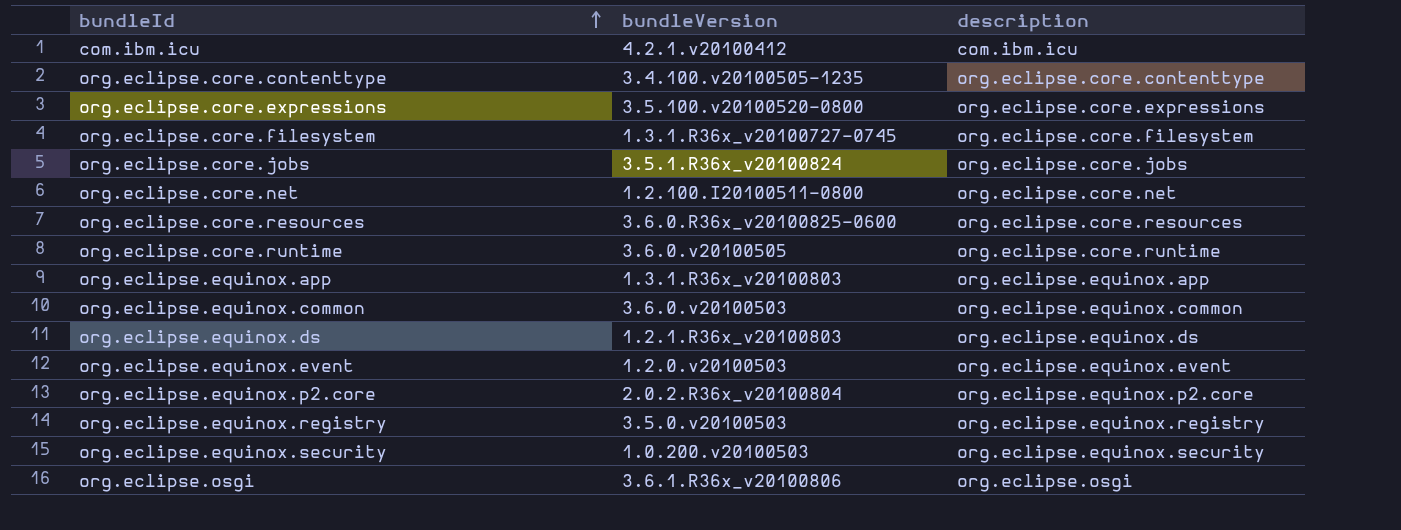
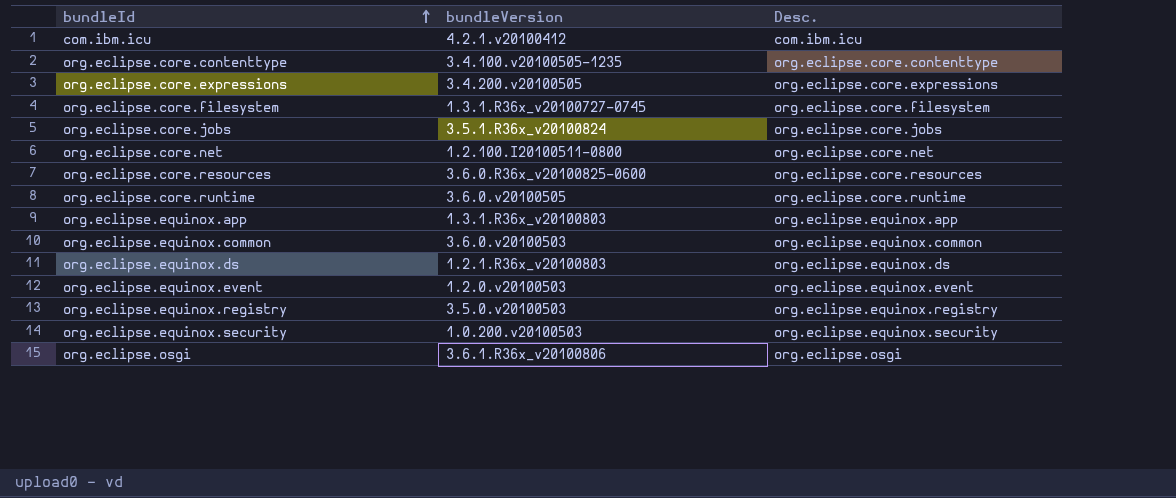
column name: description -> Desc.
row org.eclipse.equinox.p2.core: 2.0.2.R36x_v20100804 | org.eclipse.equinox.p2.core -> none
org.eclipse.core.expressions | bundleVersion: 3.5.100.v20100520-0800 -> 3.4.200.v20100505

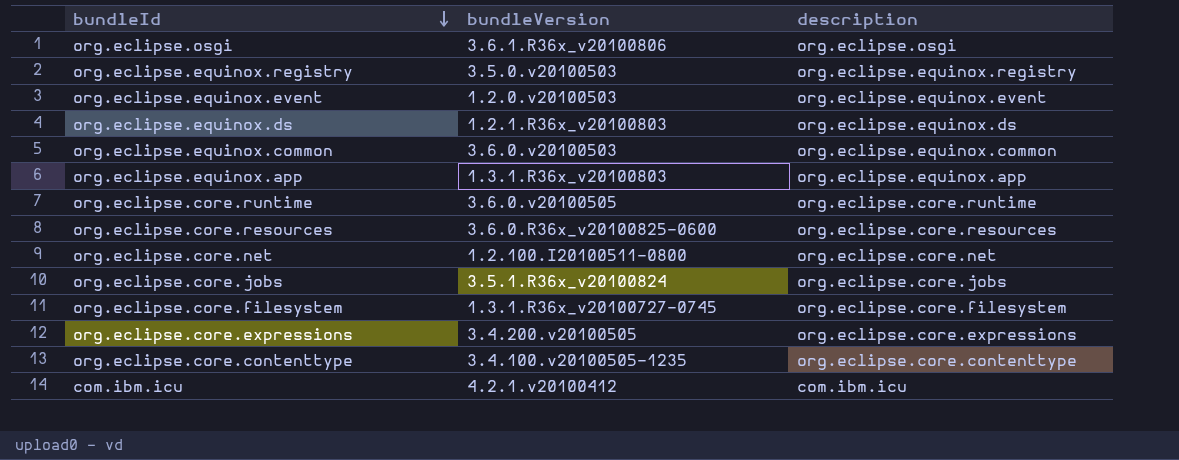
row order: bundleId ascending -> bundleId descending
column name: Desc. -> description
row org.eclipse.equinox.security: 1.0.200.v20100503 | org.eclipse.equinox.security -> none

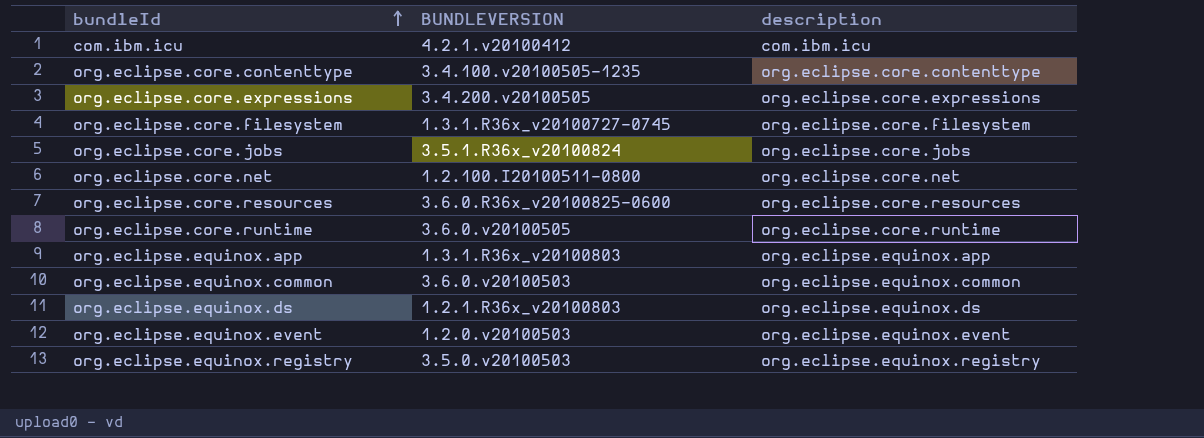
row order: bundleId descending -> bundleId ascending
column name: bundleVersion -> BUNDLEVERSION
row org.eclipse.osgi: 3.6.1.R36x_v20100806 | org.eclipse.osgi -> none

